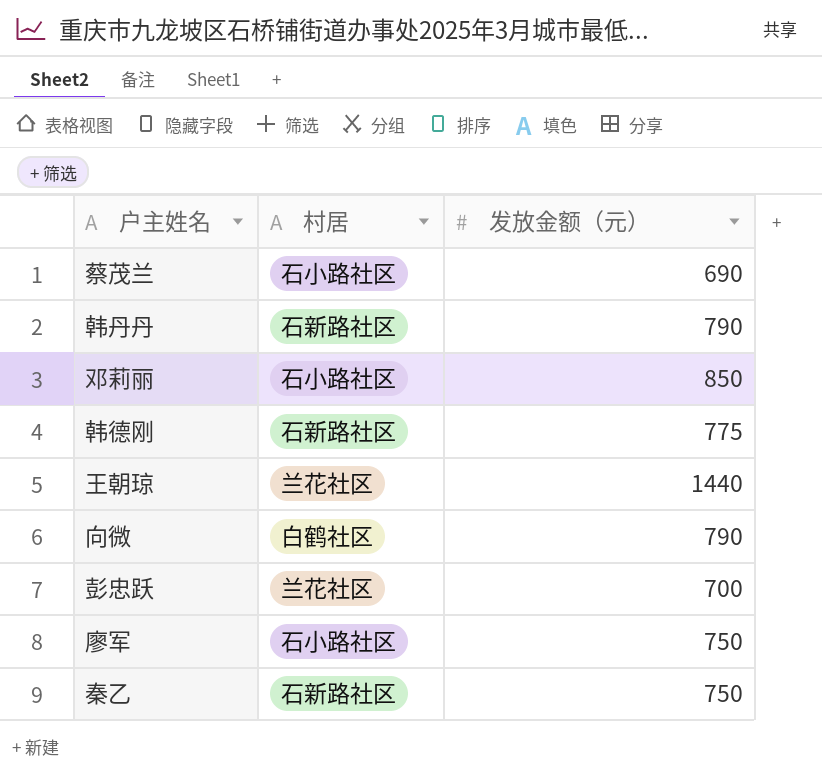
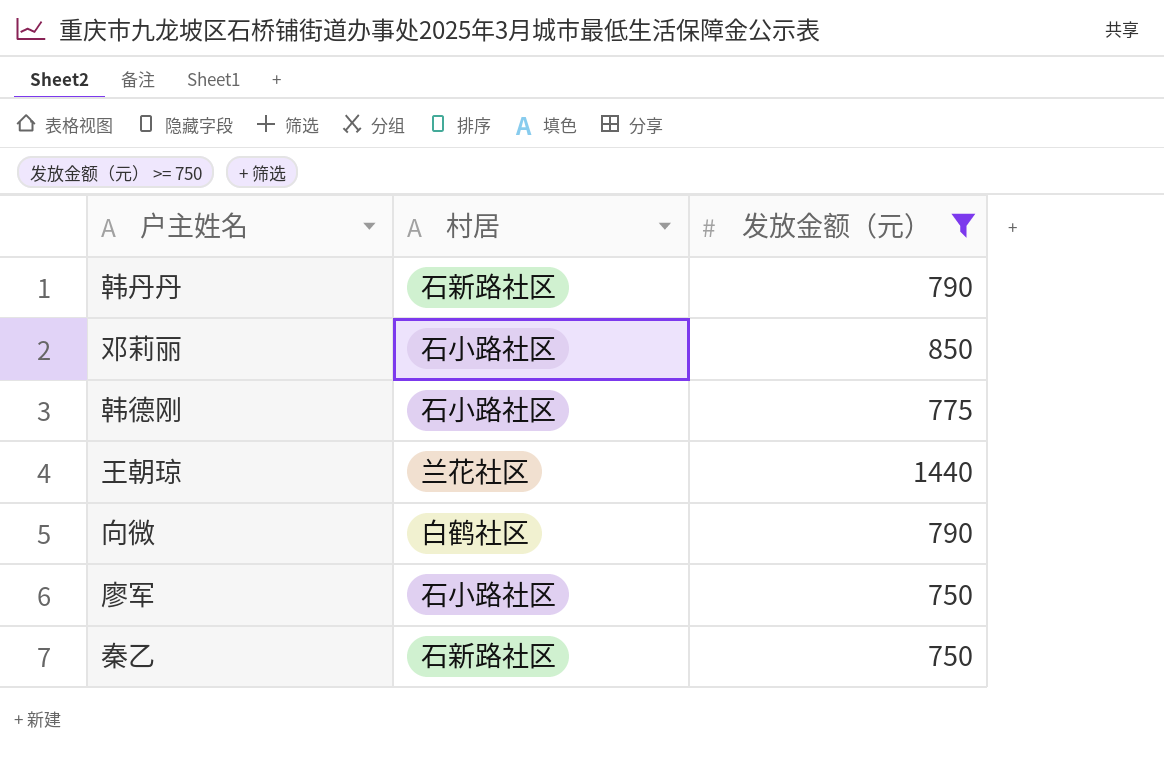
filter: none -> 发放金额（元） >= 750
韩德刚 | 村居: 石新路社区 -> 石小路社区

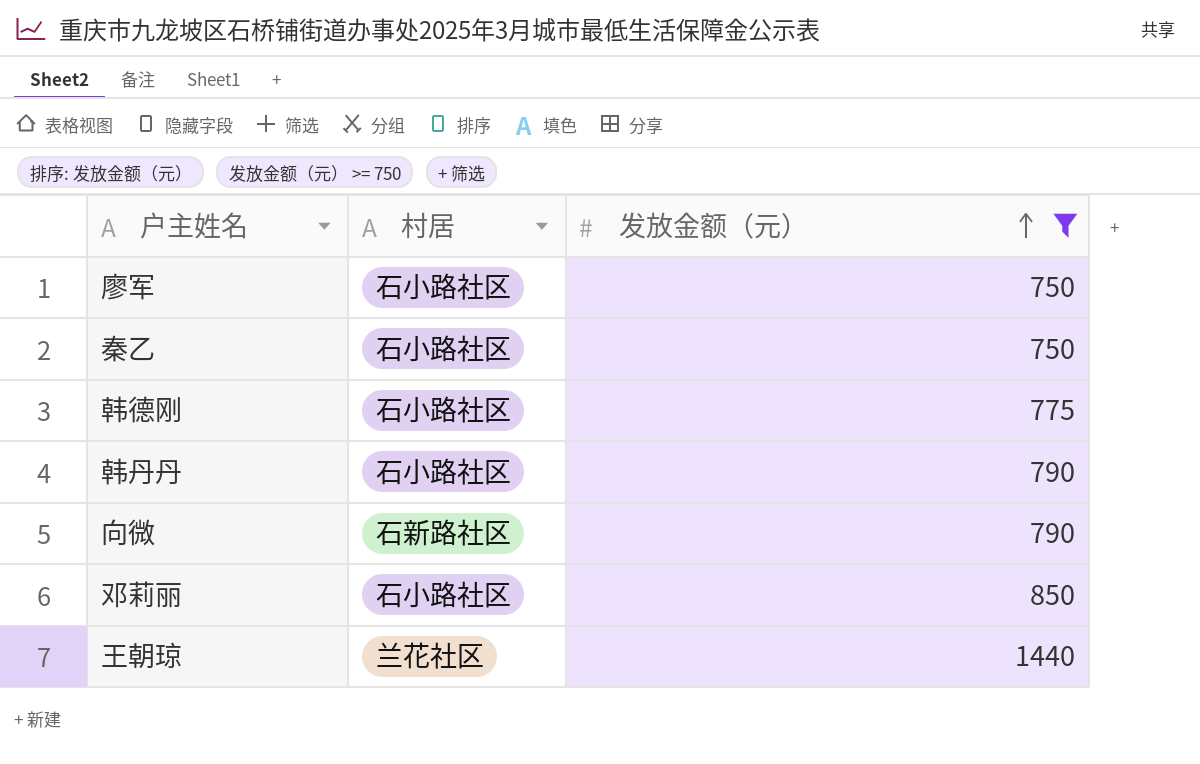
row order: none -> 发放金额（元） ascending
秦乙 | 村居: 石新路社区 -> 石小路社区
韩丹丹 | 村居: 石新路社区 -> 石小路社区
向微 | 村居: 白鹤社区 -> 石新路社区

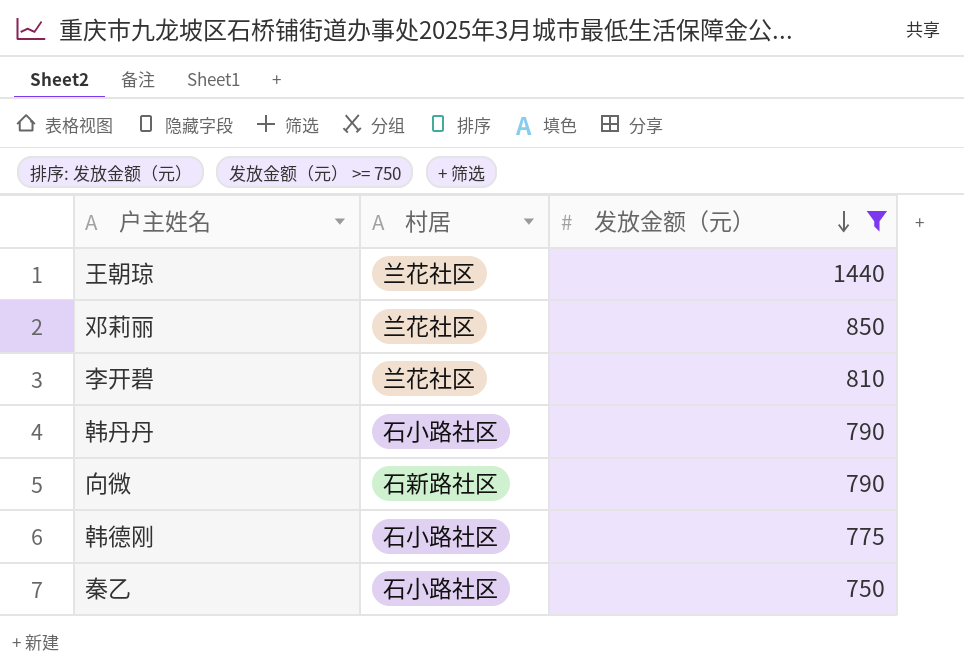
row order: 发放金额（元） ascending -> 发放金额（元） descending
row 廖军: 石小路社区 | 750 -> none
邓莉丽 | 村居: 石小路社区 -> 兰花社区
row 李开碧: none -> 兰花社区 | 810

